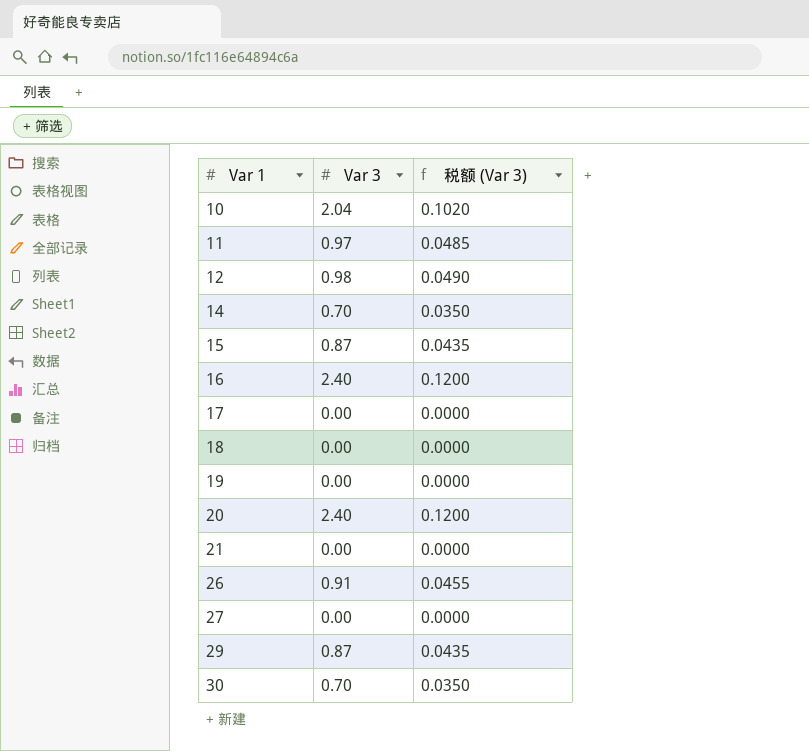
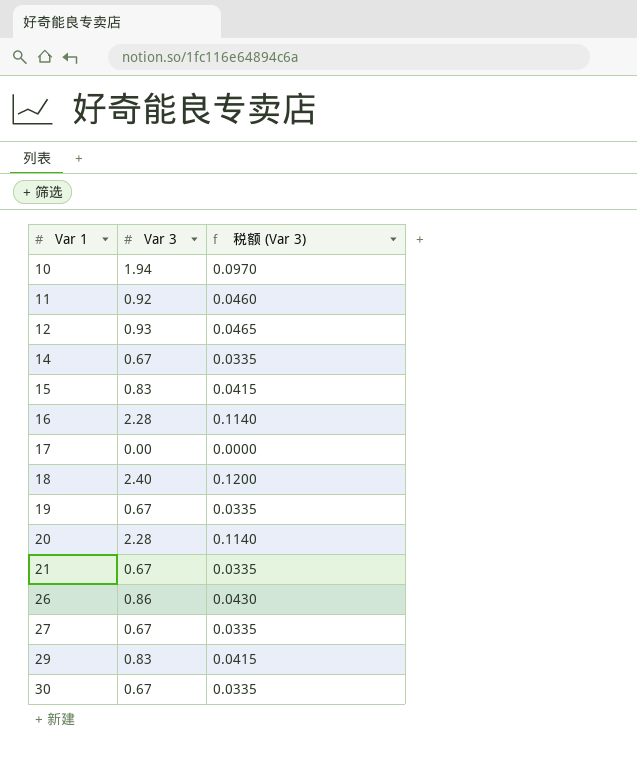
10 | Var 3: 2.04 -> 1.94
10 | 税额 (Var 3): 0.1020 -> 0.0970
11 | Var 3: 0.97 -> 0.92
11 | 税额 (Var 3): 0.0485 -> 0.0460
12 | Var 3: 0.98 -> 0.93
12 | 税额 (Var 3): 0.0490 -> 0.0465
14 | Var 3: 0.70 -> 0.67
14 | 税额 (Var 3): 0.0350 -> 0.0335
15 | Var 3: 0.87 -> 0.83
15 | 税额 (Var 3): 0.0435 -> 0.0415
16 | Var 3: 2.40 -> 2.28
16 | 税额 (Var 3): 0.1200 -> 0.1140
18 | Var 3: 0.00 -> 2.40
18 | 税额 (Var 3): 0.0000 -> 0.1200
19 | Var 3: 0.00 -> 0.67
19 | 税额 (Var 3): 0.0000 -> 0.0335
20 | Var 3: 2.40 -> 2.28
20 | 税额 (Var 3): 0.1200 -> 0.1140
21 | Var 3: 0.00 -> 0.67
21 | 税额 (Var 3): 0.0000 -> 0.0335
26 | Var 3: 0.91 -> 0.86
26 | 税额 (Var 3): 0.0455 -> 0.0430
27 | Var 3: 0.00 -> 0.67
27 | 税额 (Var 3): 0.0000 -> 0.0335
29 | Var 3: 0.87 -> 0.83
29 | 税额 (Var 3): 0.0435 -> 0.0415
30 | Var 3: 0.70 -> 0.67
30 | 税额 (Var 3): 0.0350 -> 0.0335

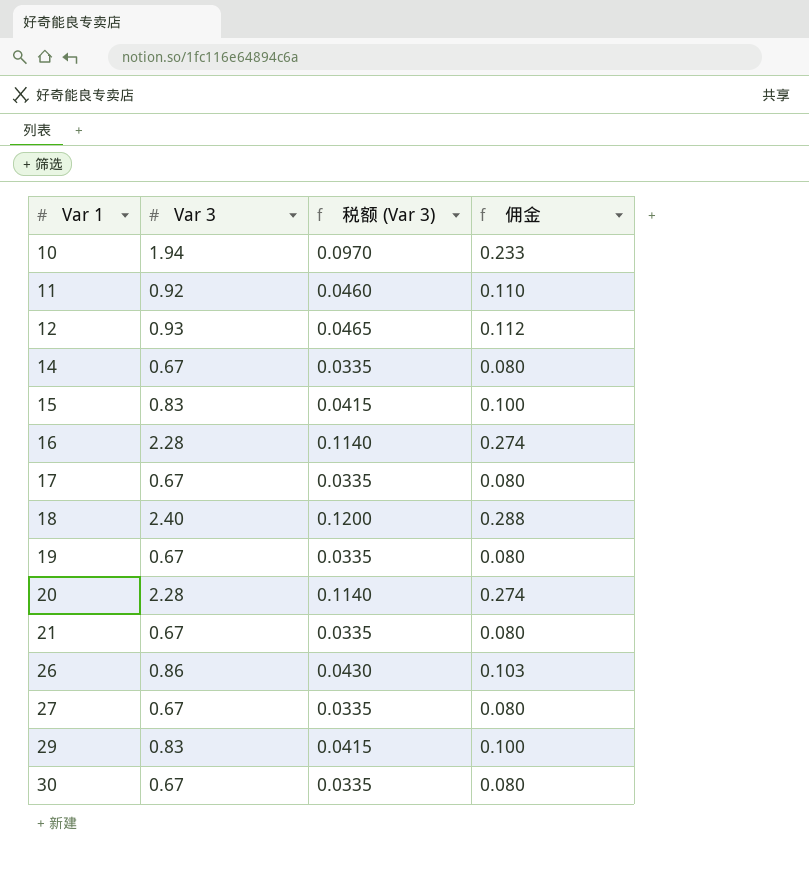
column 佣金 | formula: none -> [Var 3] * 0.12
17 | Var 3: 0.00 -> 0.67
17 | 税额 (Var 3): 0.0000 -> 0.0335

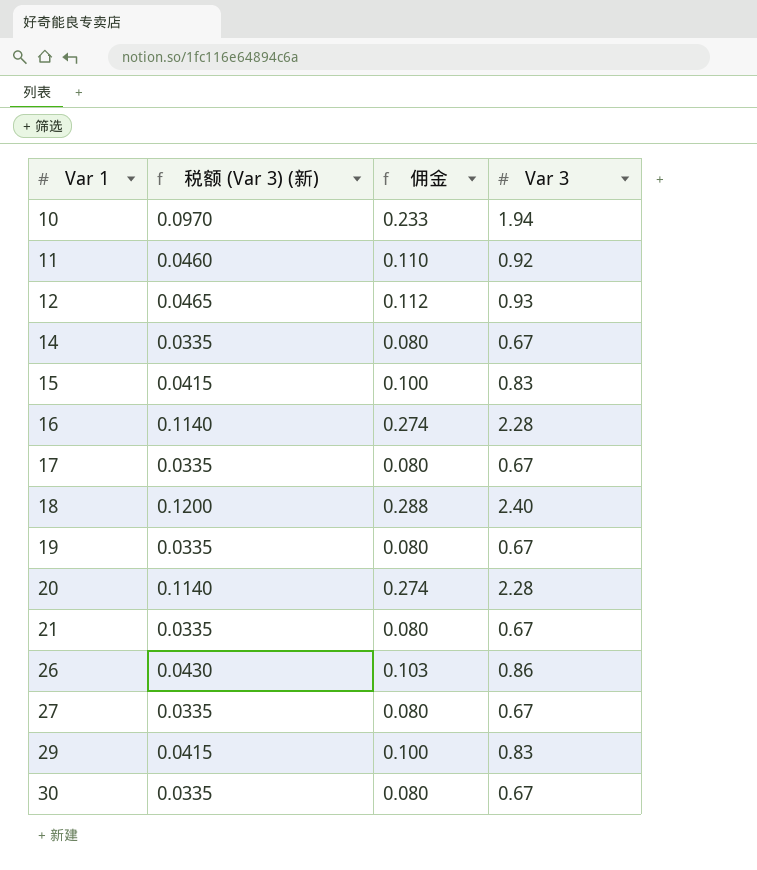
column name: 税额 (Var 3) -> 税额 (Var 3) (新)
column Var 3 | position: 2 -> 4

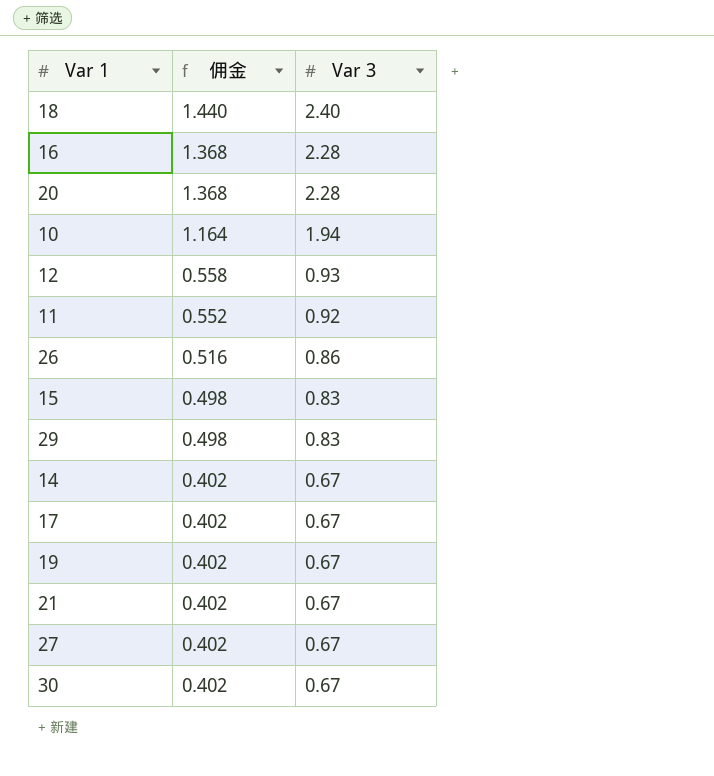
row order: Var 1 ascending -> 佣金 descending
column 税额 (Var 3) (新) | formula: [Var 3] * 0.05 -> none
column 佣金 | formula: [Var 3] * 0.12 -> [Var 3] * 0.6

